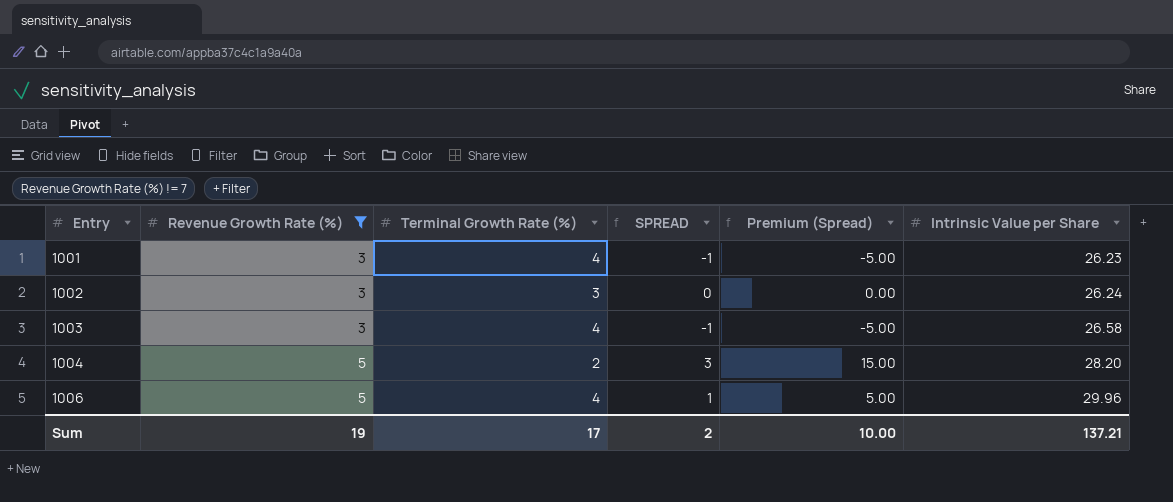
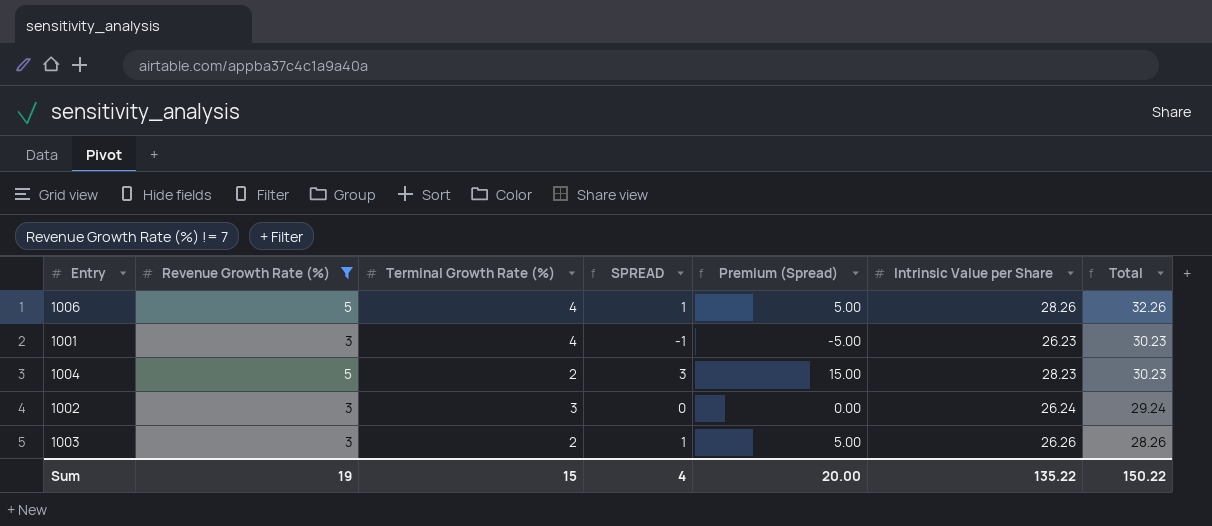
row order: Entry ascending -> Total descending
column Total | formula: none -> [Terminal Growth Rate (%)] + [Intrinsic Value per Share]
1006 | Intrinsic Value per Share: 29.96 -> 28.26
1004 | Intrinsic Value per Share: 28.20 -> 28.23
1003 | Terminal Growth Rate (%): 4 -> 2
1003 | SPREAD: -1 -> 1
1003 | Premium (Spread): -5.00 -> 5.00
1003 | Intrinsic Value per Share: 26.58 -> 26.26
Sum | Terminal Growth Rate (%): 17 -> 15
Sum | SPREAD: 2 -> 4
Sum | Premium (Spread): 10.00 -> 20.00
Sum | Intrinsic Value per Share: 137.21 -> 135.22

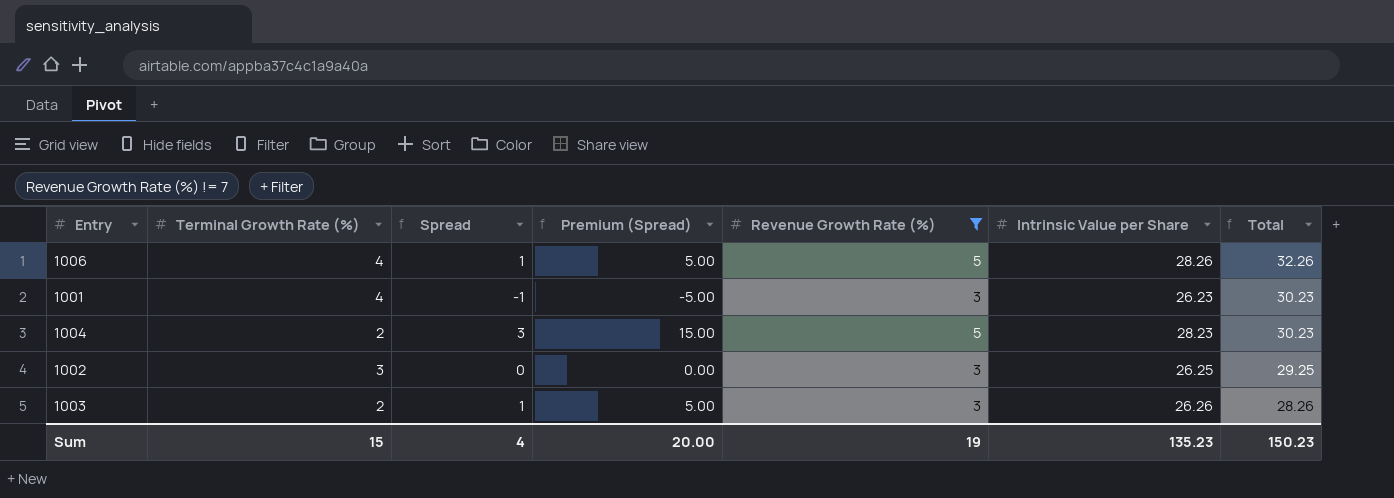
column name: SPREAD -> Spread
column Revenue Growth Rate (%) | position: 2 -> 5
1002 | Intrinsic Value per Share: 26.24 -> 26.25
1002 | Total: 29.24 -> 29.25
Sum | Intrinsic Value per Share: 135.22 -> 135.23
Sum | Total: 150.22 -> 150.23

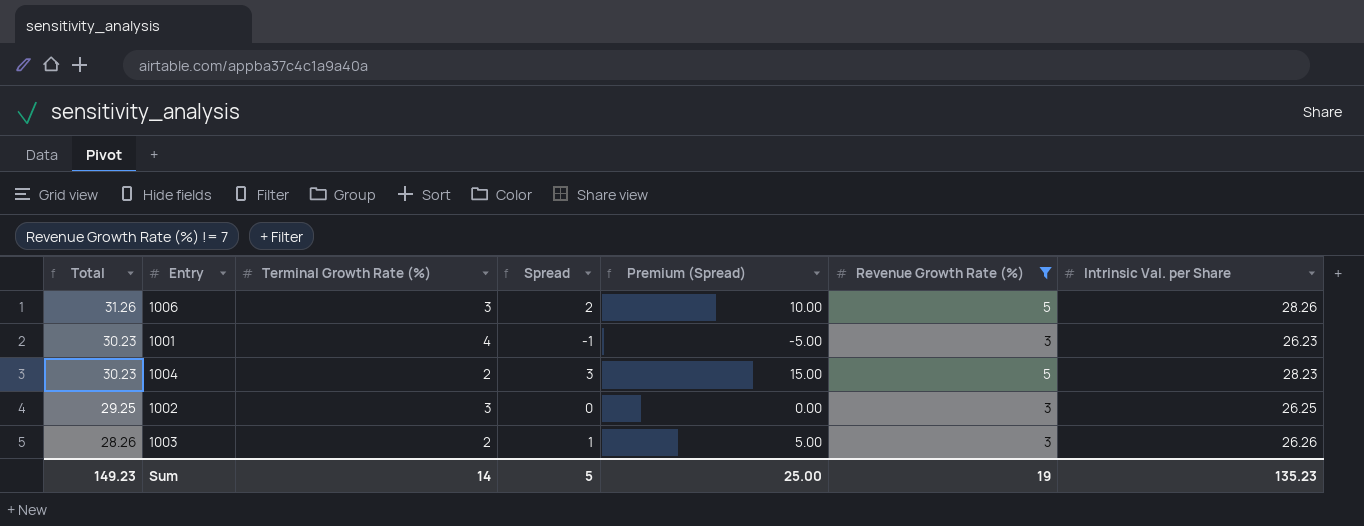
column Total | position: 7 -> 1
column name: Intrinsic Value per Share -> Intrinsic Val. per Share
1006 | Total: 32.26 -> 31.26
1006 | Terminal Growth Rate (%): 4 -> 3
1006 | Spread: 1 -> 2
1006 | Premium (Spread): 5.00 -> 10.00
Sum | Total: 150.23 -> 149.23
Sum | Terminal Growth Rate (%): 15 -> 14
Sum | Spread: 4 -> 5
Sum | Premium (Spread): 20.00 -> 25.00

